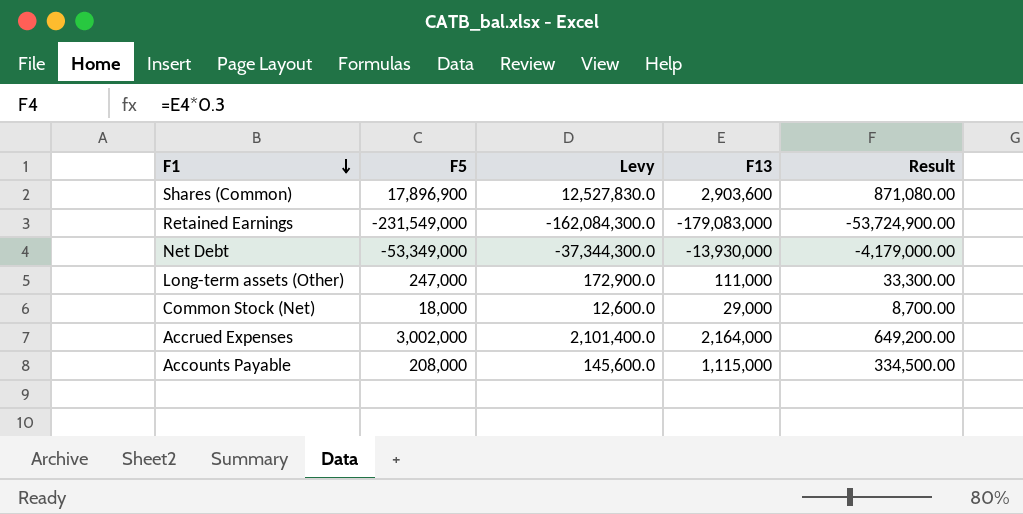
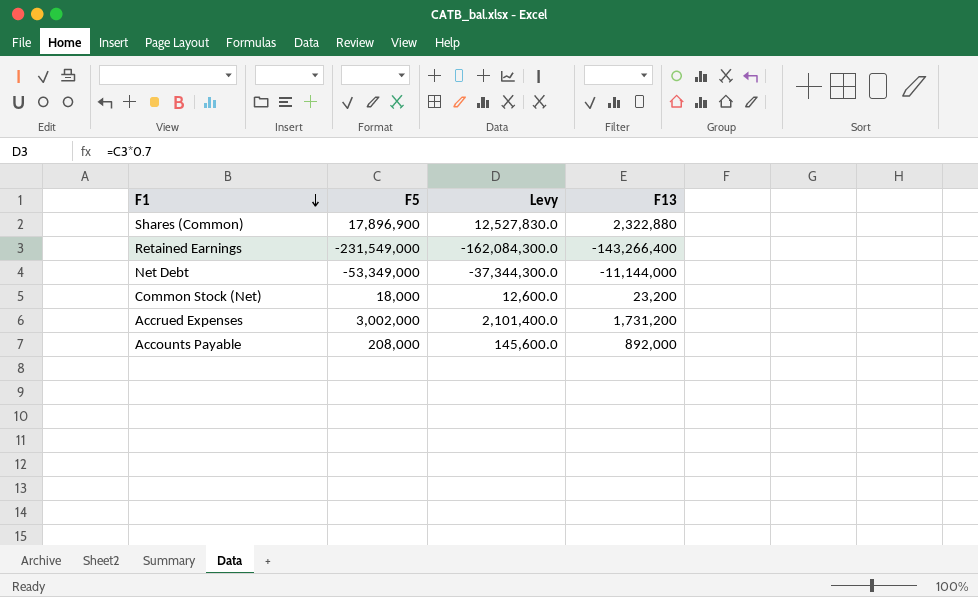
column Result | formula: [F13] * 0.3 -> none
row Long-term assets (Other): 247,000 | 172,900.0 | 111,000 | 33,300.00 -> none
Shares (Common) | F13: 2,903,600 -> 2,322,880
Retained Earnings | F13: -179,083,000 -> -143,266,400
Net Debt | F13: -13,930,000 -> -11,144,000
Common Stock (Net) | F13: 29,000 -> 23,200
Accrued Expenses | F13: 2,164,000 -> 1,731,200
Accounts Payable | F13: 1,115,000 -> 892,000

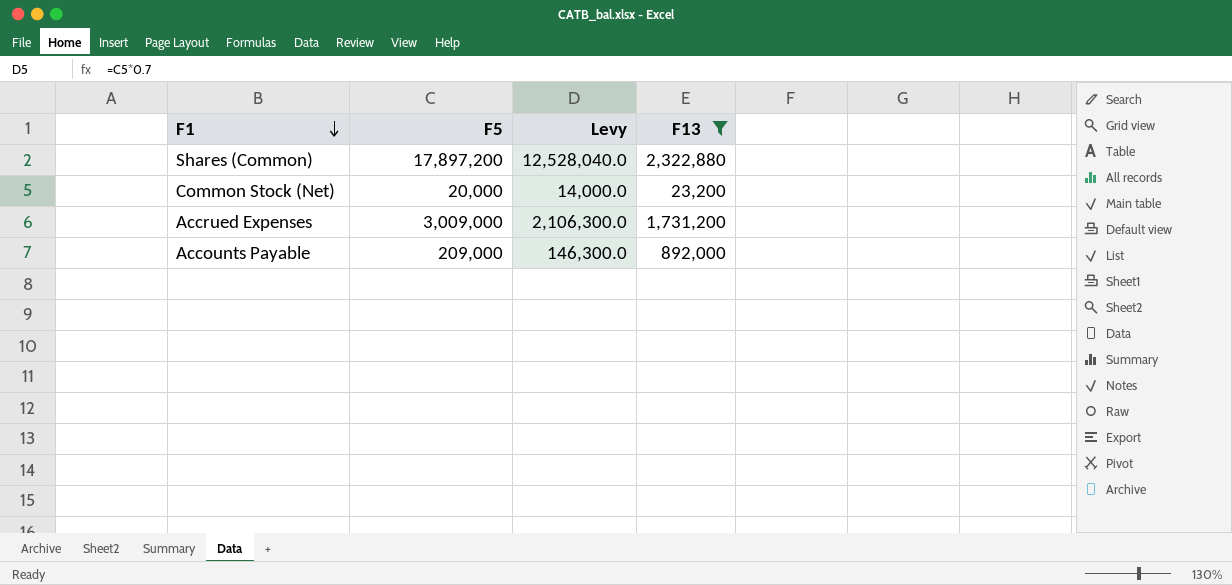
filter: none -> F13 >= 23,200
Shares (Common) | F5: 17,896,900 -> 17,897,200
Shares (Common) | Levy: 12,527,830.0 -> 12,528,040.0
Common Stock (Net) | F5: 18,000 -> 20,000
Common Stock (Net) | Levy: 12,600.0 -> 14,000.0
Accrued Expenses | F5: 3,002,000 -> 3,009,000
Accrued Expenses | Levy: 2,101,400.0 -> 2,106,300.0
Accounts Payable | F5: 208,000 -> 209,000
Accounts Payable | Levy: 145,600.0 -> 146,300.0

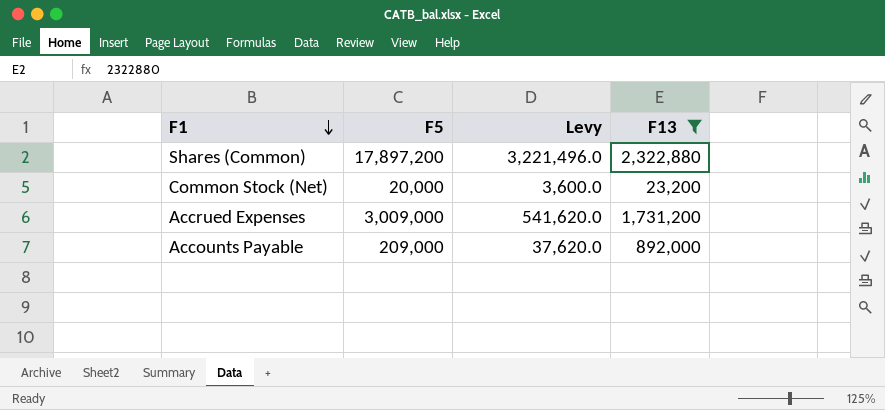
column Levy | formula: [F5] * 0.7 -> [F5] * 0.18

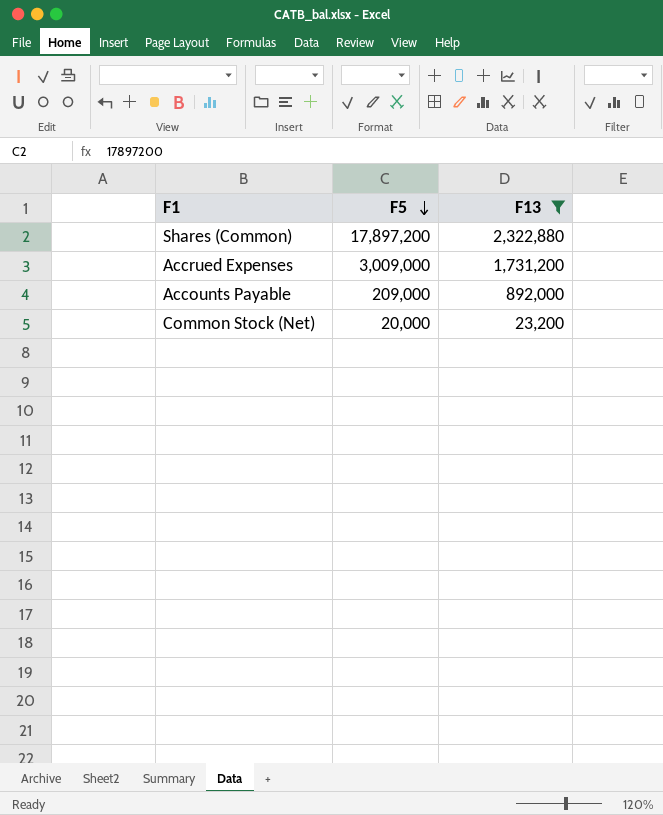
row order: F1 descending -> F5 descending
column Levy | formula: [F5] * 0.18 -> none

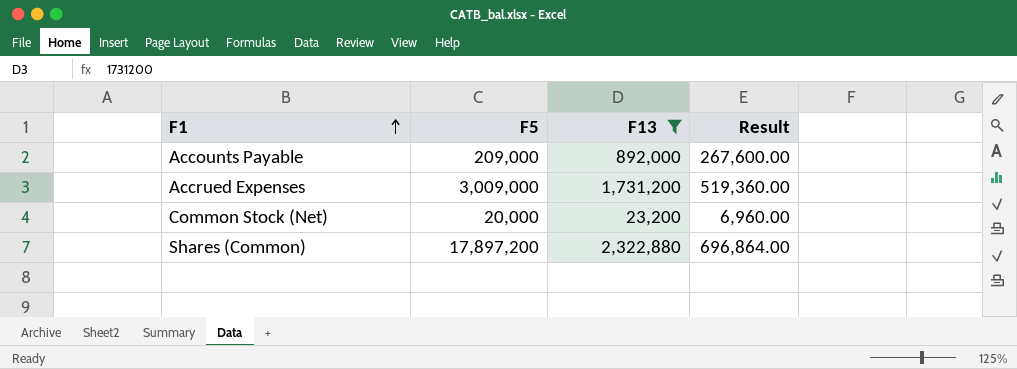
row order: F5 descending -> F1 ascending
column Result | formula: none -> [F13] * 0.3

